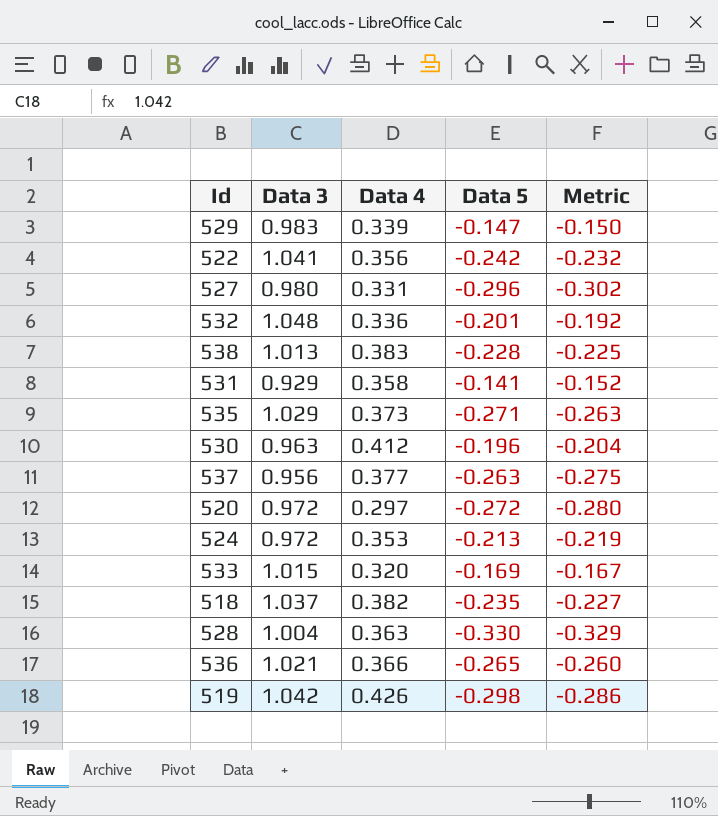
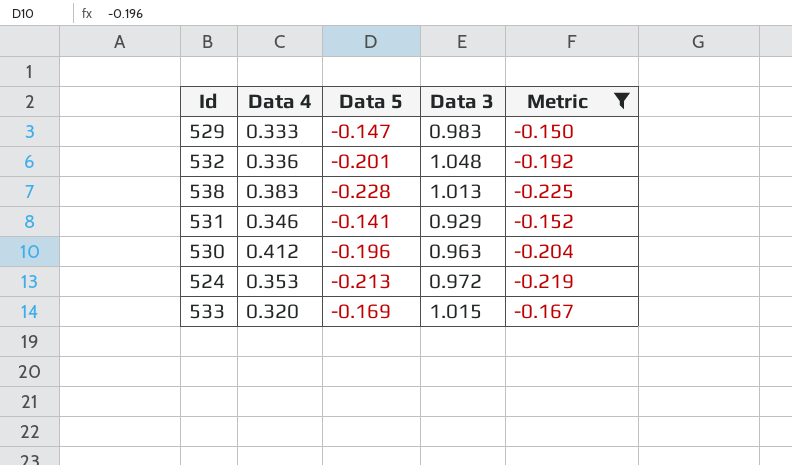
filter: none -> Metric >= -0.225
column Data 3 | position: 2 -> 4
529 | Data 4: 0.339 -> 0.333
531 | Data 4: 0.358 -> 0.346

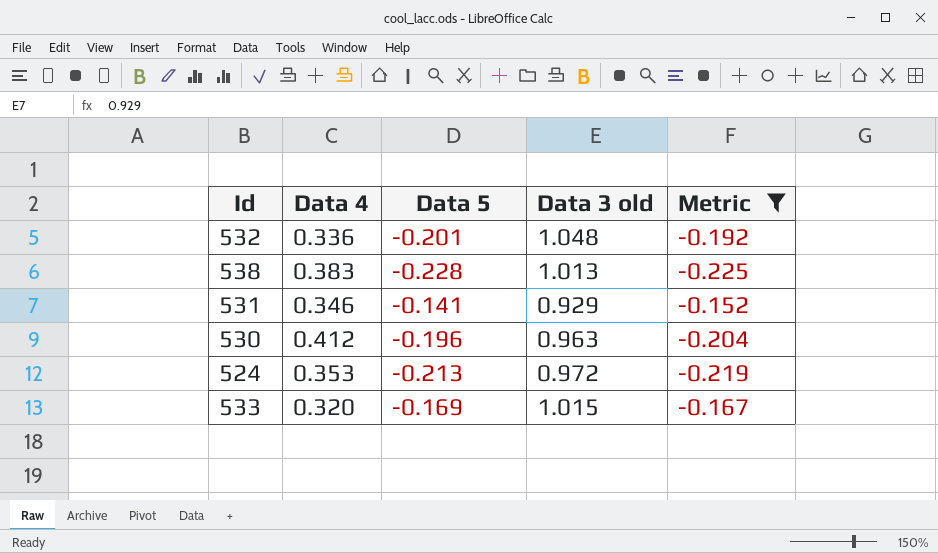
column name: Data 3 -> Data 3 old
row 529: 0.333 | -0.147 | 0.983 | -0.150 -> none

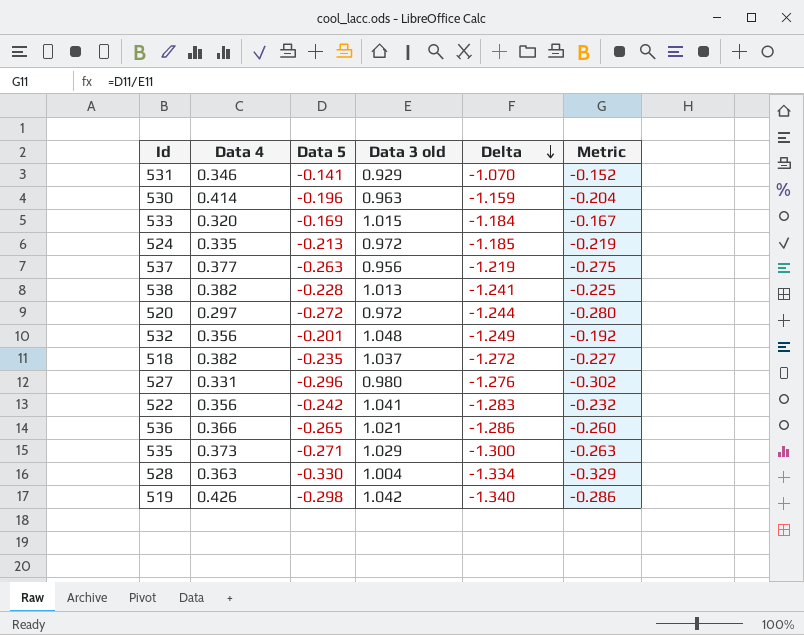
filter: Metric >= -0.225 -> none
row order: none -> Delta descending
column Delta | formula: none -> [Data 5] - [Data 3 old]
530 | Data 4: 0.412 -> 0.414
524 | Data 4: 0.353 -> 0.335
538 | Data 4: 0.383 -> 0.382
532 | Data 4: 0.336 -> 0.356

